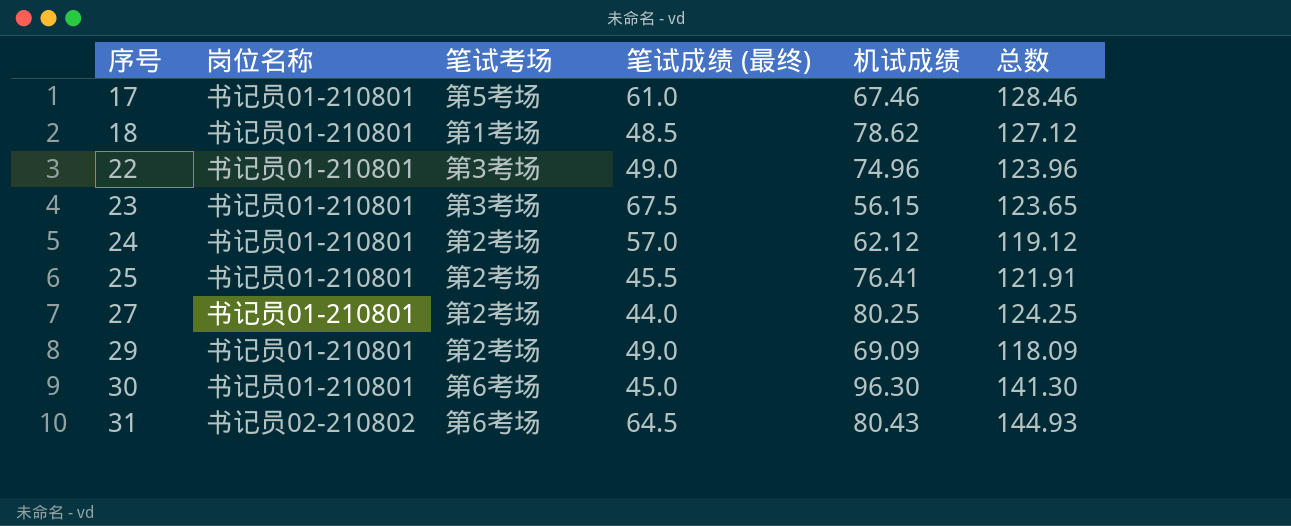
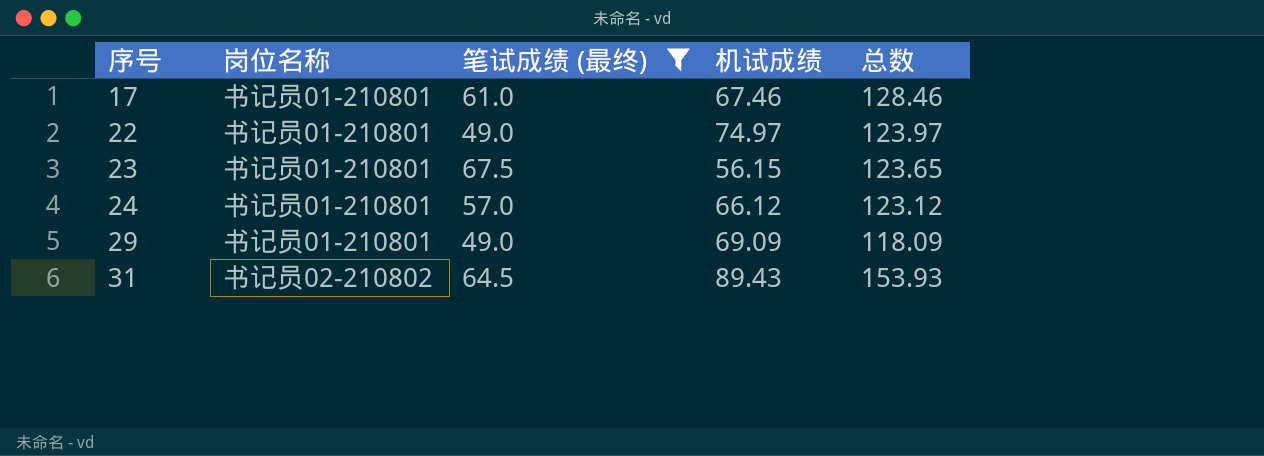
filter: none -> 笔试成绩 (最终) >= 49.0
column 笔试考场 | position: 3 -> none
22 | 机试成绩: 74.96 -> 74.97
22 | 总数: 123.96 -> 123.97
24 | 机试成绩: 62.12 -> 66.12
24 | 总数: 119.12 -> 123.12
31 | 机试成绩: 80.43 -> 89.43
31 | 总数: 144.93 -> 153.93

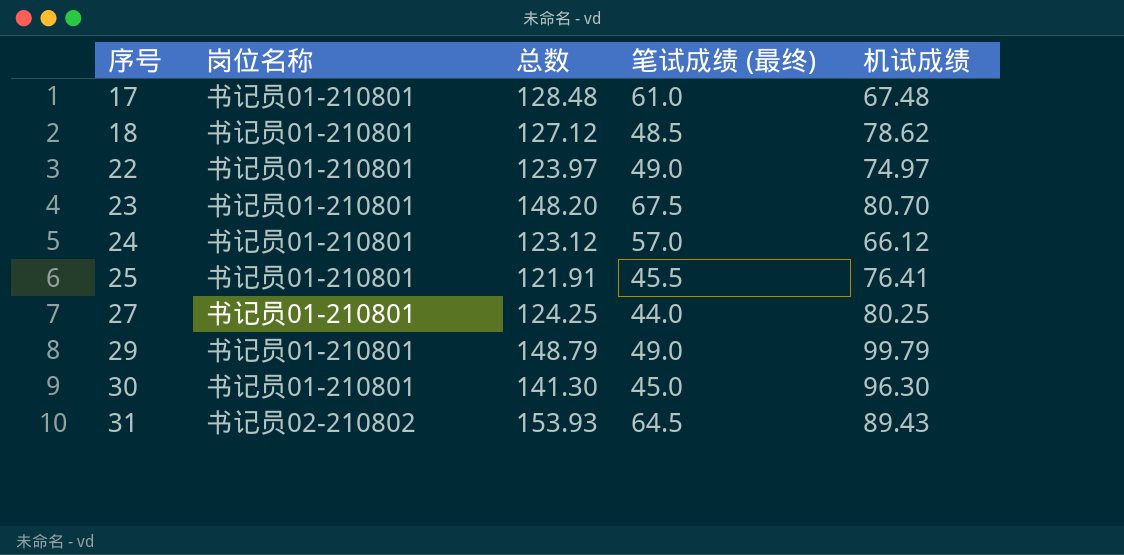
filter: 笔试成绩 (最终) >= 49.0 -> none
column 总数 | position: 5 -> 3
17 | 总数: 128.46 -> 128.48
17 | 机试成绩: 67.46 -> 67.48
23 | 总数: 123.65 -> 148.20
23 | 机试成绩: 56.15 -> 80.70
29 | 总数: 118.09 -> 148.79
29 | 机试成绩: 69.09 -> 99.79

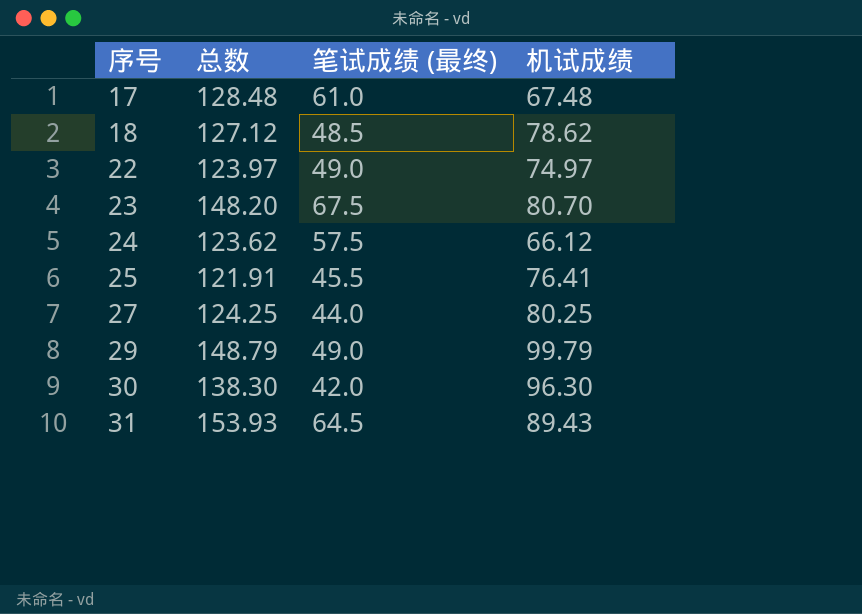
column 岗位名称 | position: 2 -> none
24 | 总数: 123.12 -> 123.62
24 | 笔试成绩 (最终): 57.0 -> 57.5
30 | 总数: 141.30 -> 138.30
30 | 笔试成绩 (最终): 45.0 -> 42.0

